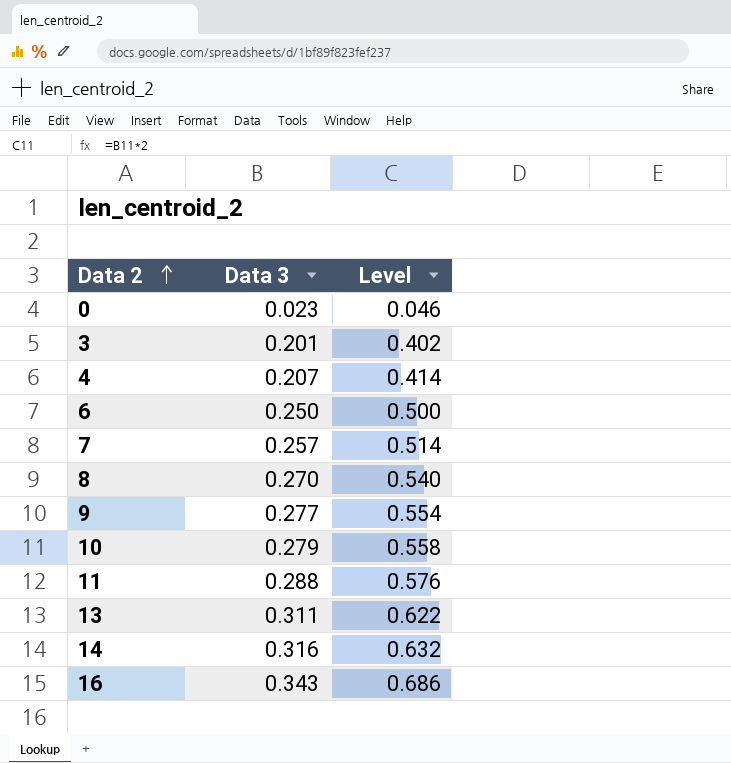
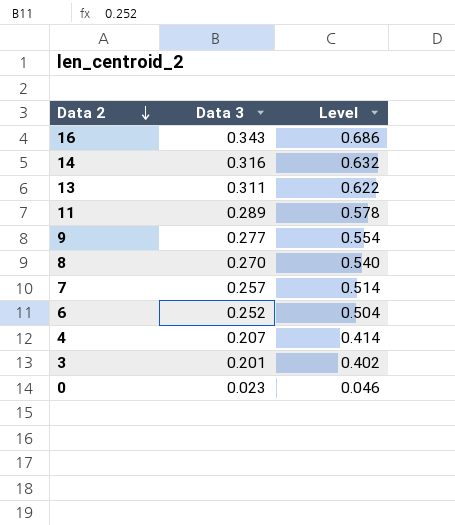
row order: Data 2 ascending -> Data 2 descending
row 10: 0.279 | 0.558 -> none
11 | Data 3: 0.288 -> 0.289
11 | Level: 0.576 -> 0.578
6 | Data 3: 0.250 -> 0.252
6 | Level: 0.500 -> 0.504

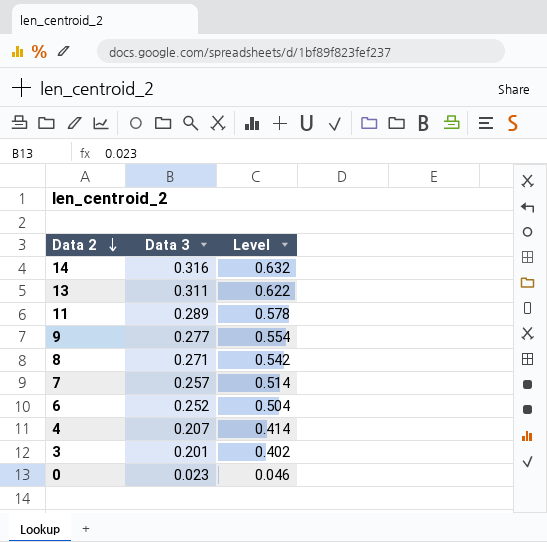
row 16: 0.343 | 0.686 -> none
8 | Data 3: 0.270 -> 0.271
8 | Level: 0.540 -> 0.542

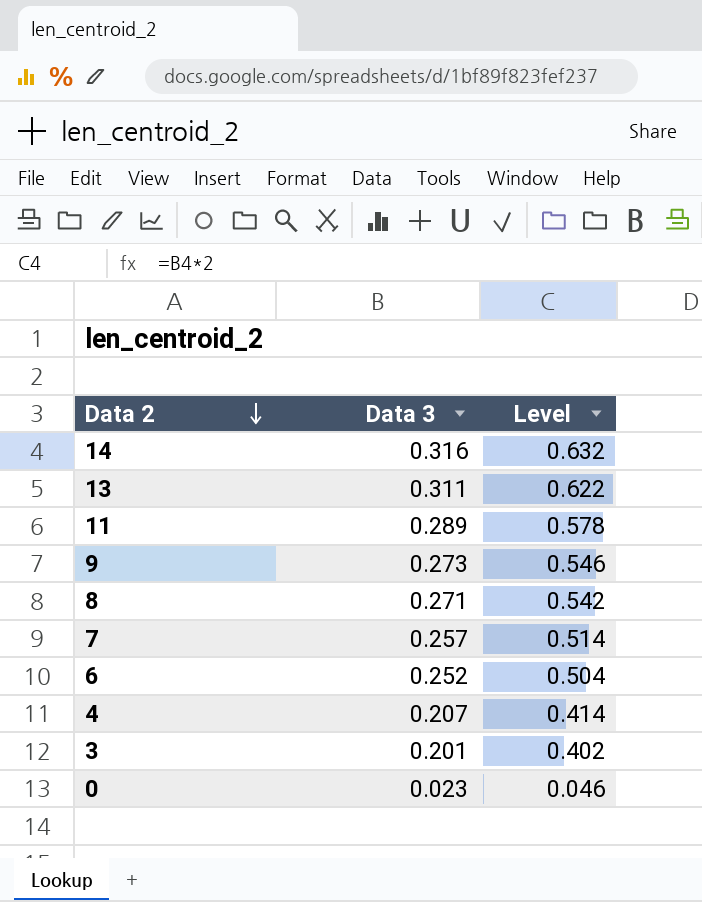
9 | Data 3: 0.277 -> 0.273
9 | Level: 0.554 -> 0.546

